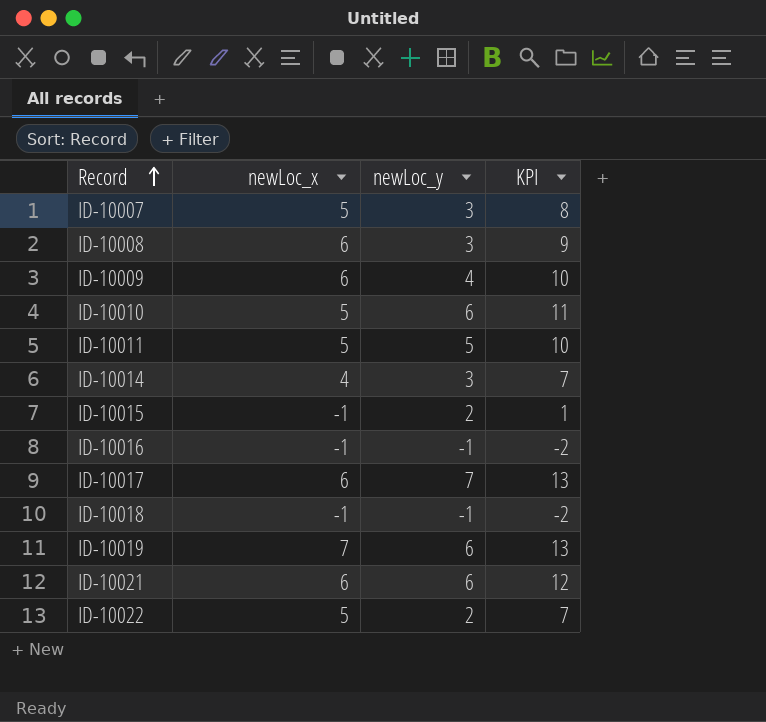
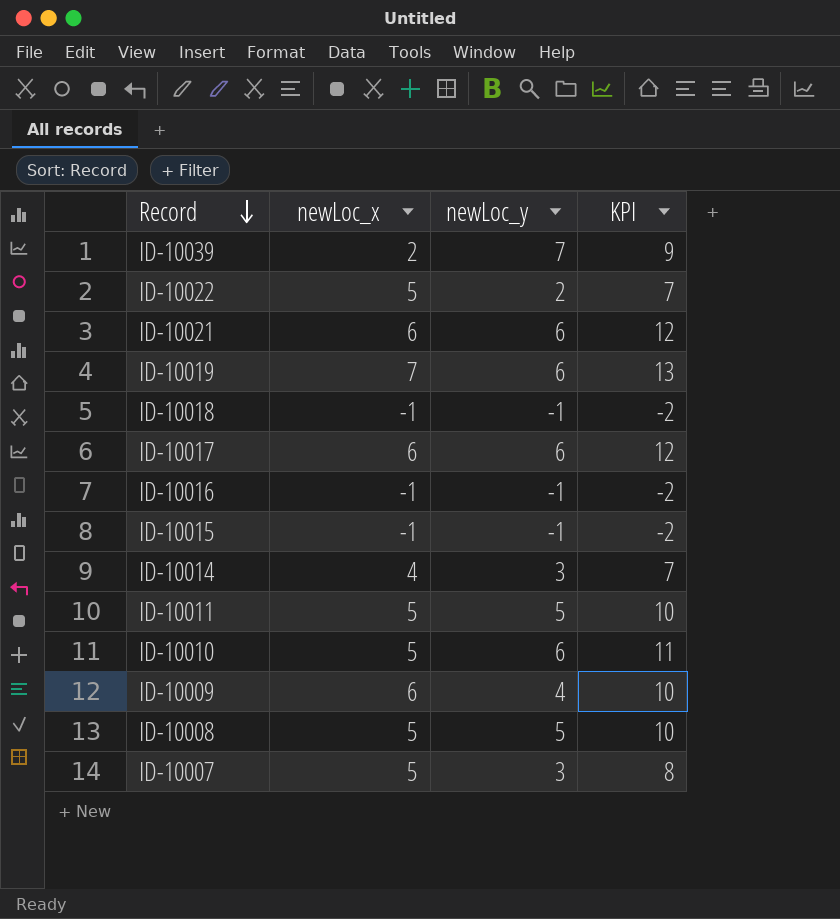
row order: Record ascending -> Record descending
row ID-10039: none -> 2 | 7 | 9
ID-10017 | newLoc_y: 7 -> 6
ID-10017 | KPI: 13 -> 12
ID-10015 | newLoc_y: 2 -> -1
ID-10015 | KPI: 1 -> -2
ID-10008 | newLoc_x: 6 -> 5
ID-10008 | newLoc_y: 3 -> 5
ID-10008 | KPI: 9 -> 10

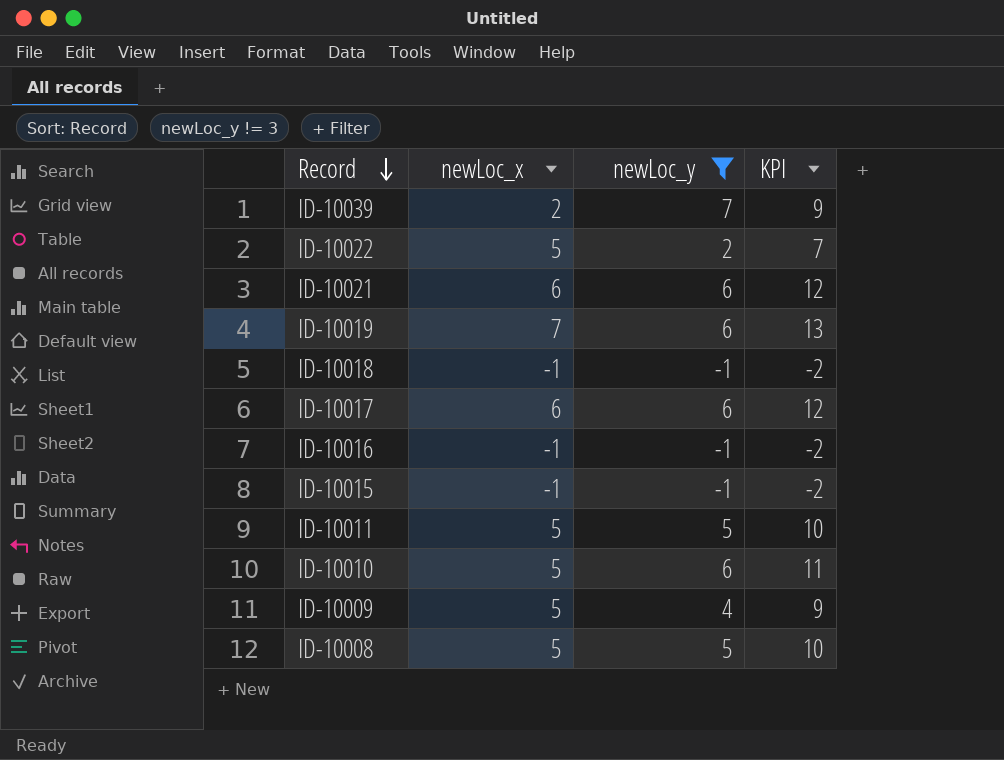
filter: none -> newLoc_y != 3
ID-10009 | newLoc_x: 6 -> 5
ID-10009 | KPI: 10 -> 9

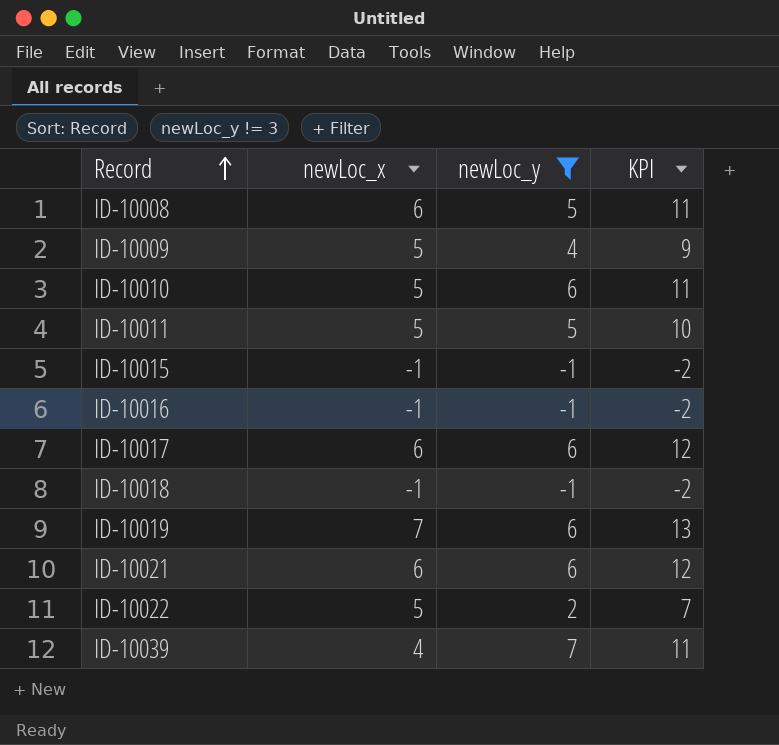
row order: Record descending -> Record ascending
ID-10008 | newLoc_x: 5 -> 6
ID-10008 | KPI: 10 -> 11
ID-10039 | newLoc_x: 2 -> 4
ID-10039 | KPI: 9 -> 11

